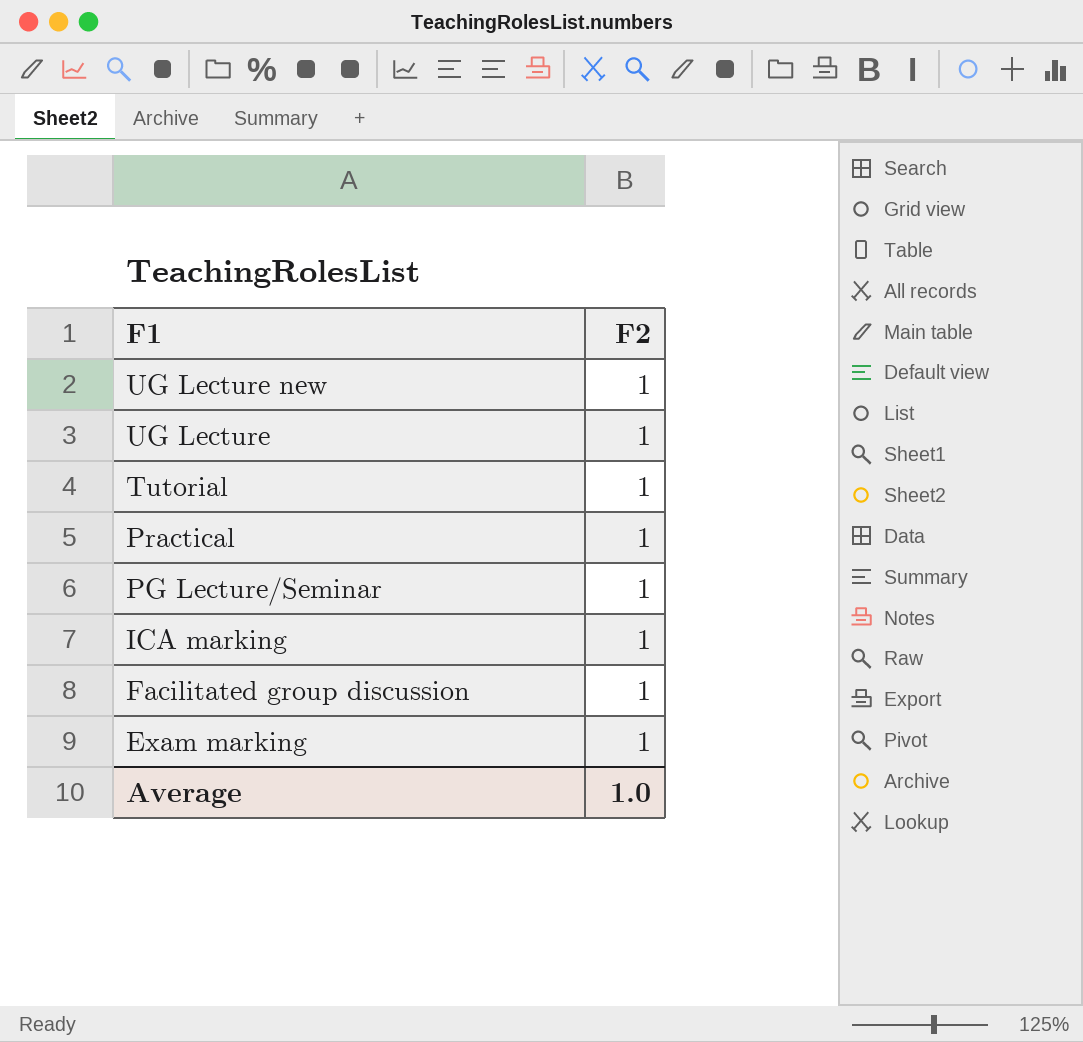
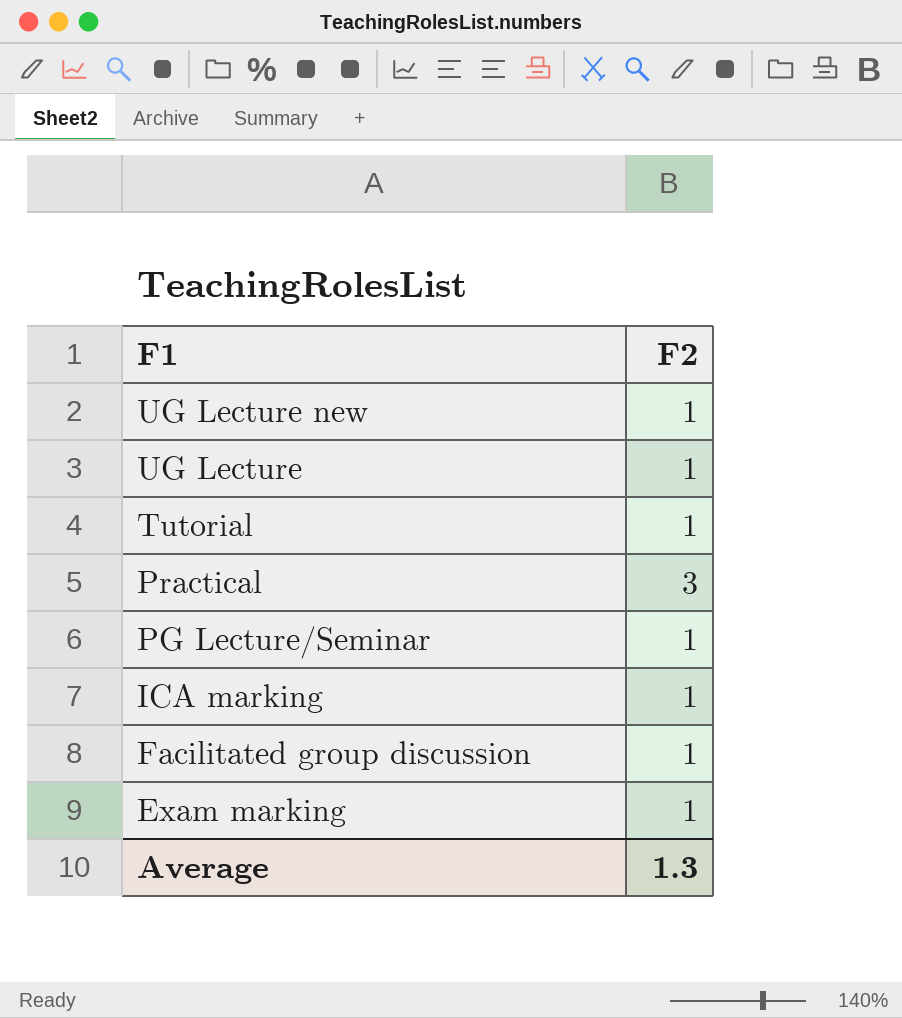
Practical | F2: 1 -> 3
Average | F2: 1.0 -> 1.3

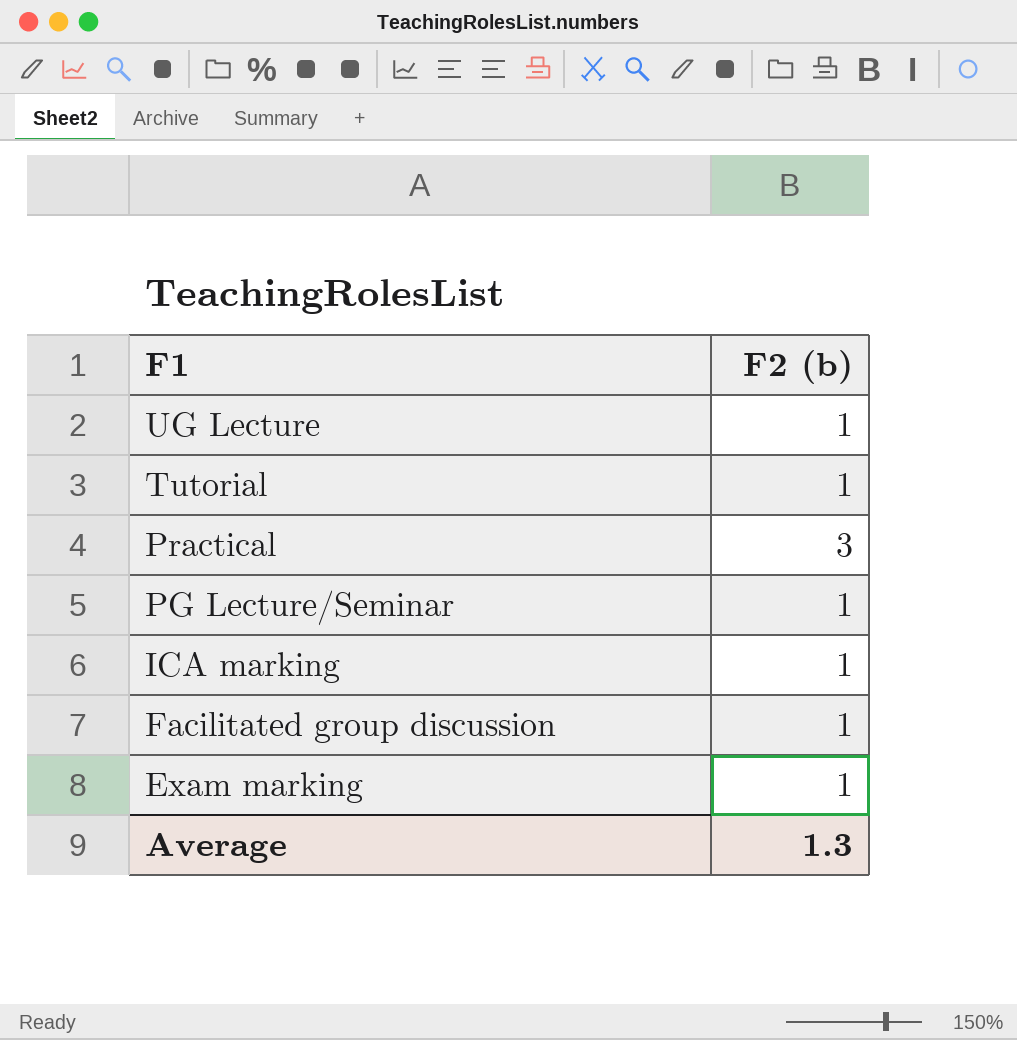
column name: F2 -> F2 (b)
row UG Lecture new: 1 -> none

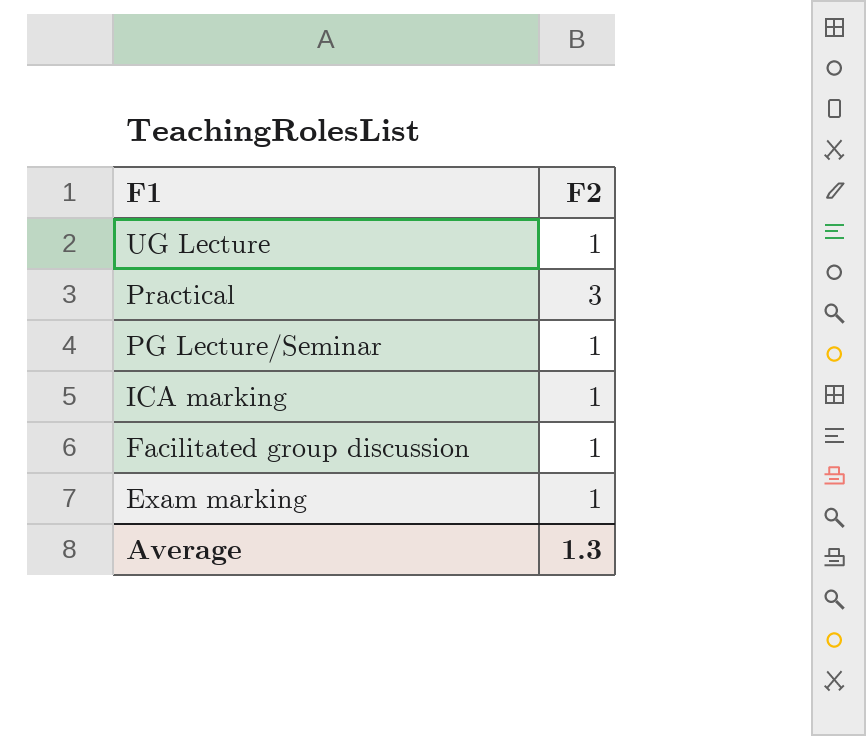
column name: F2 (b) -> F2
row Tutorial: 1 -> none

